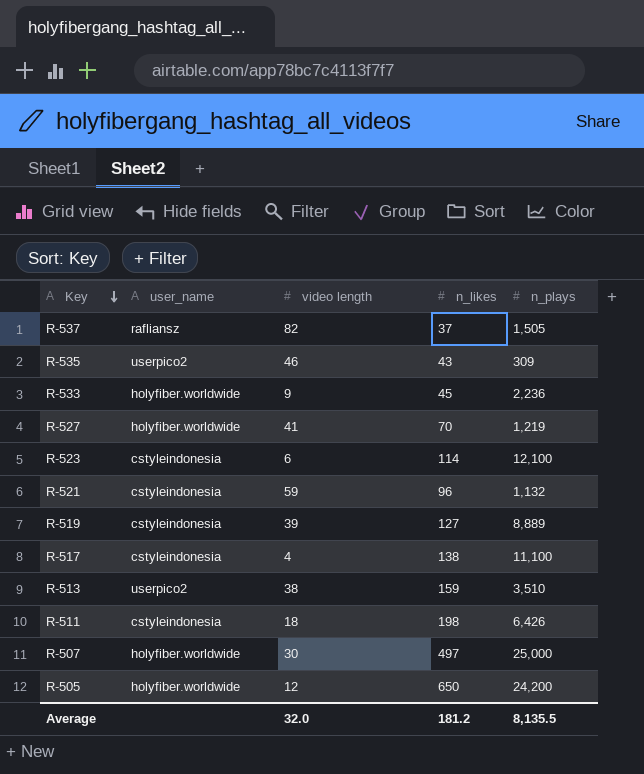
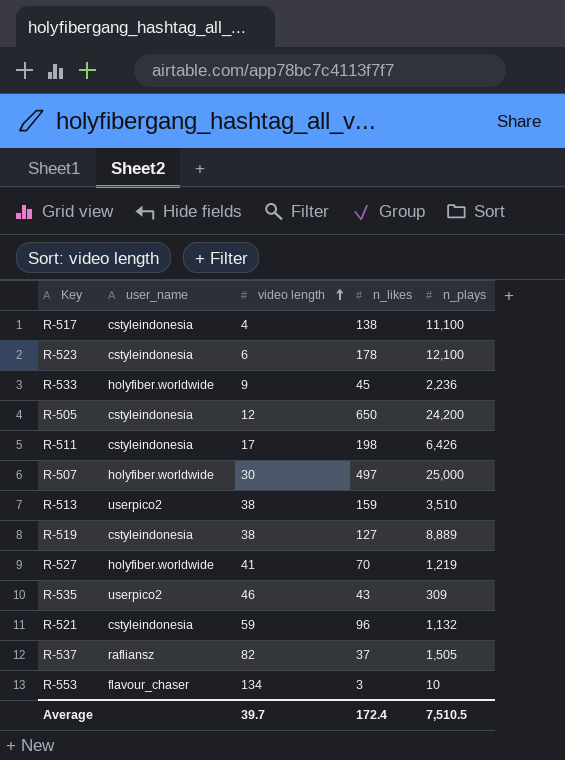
row order: Key descending -> video length ascending
R-523 | n_likes: 114 -> 178
R-505 | user_name: holyfiber.worldwide -> cstyleindonesia
R-511 | video length: 18 -> 17
R-519 | video length: 39 -> 38
row R-553: none -> flavour_chaser | 134 | 3 | 10
Average | video length: 32.0 -> 39.7
Average | n_likes: 181.2 -> 172.4
Average | n_plays: 8,135.5 -> 7,510.5

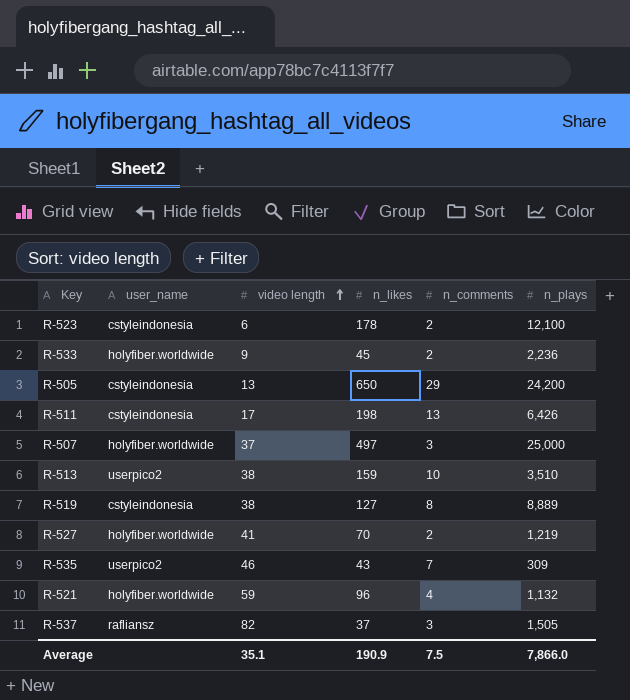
column n_comments | position: none -> 5
row R-517: cstyleindonesia | 4 | 138 | 11,100 -> none
row R-553: flavour_chaser | 134 | 3 | 10 -> none
R-505 | video length: 12 -> 13
R-507 | video length: 30 -> 37
R-521 | user_name: cstyleindonesia -> holyfiber.worldwide
Average | video length: 39.7 -> 35.1
Average | n_likes: 172.4 -> 190.9
Average | n_plays: 7,510.5 -> 7,866.0

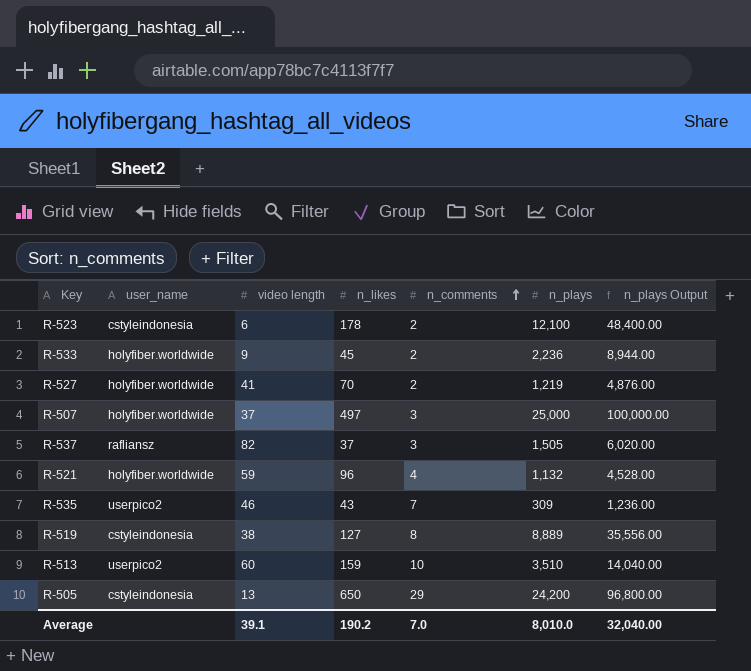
row order: video length ascending -> n_comments ascending
column n_plays Output | formula: none -> [n_plays] * 4
row R-511: cstyleindonesia | 17 | 198 | 13 | 6,426 -> none
R-513 | video length: 38 -> 60
Average | video length: 35.1 -> 39.1
Average | n_likes: 190.9 -> 190.2
Average | n_comments: 7.5 -> 7.0
Average | n_plays: 7,866.0 -> 8,010.0

